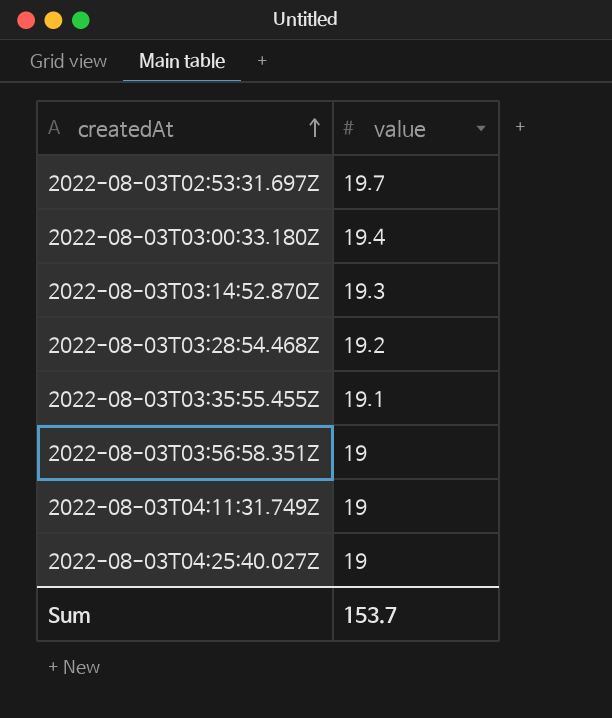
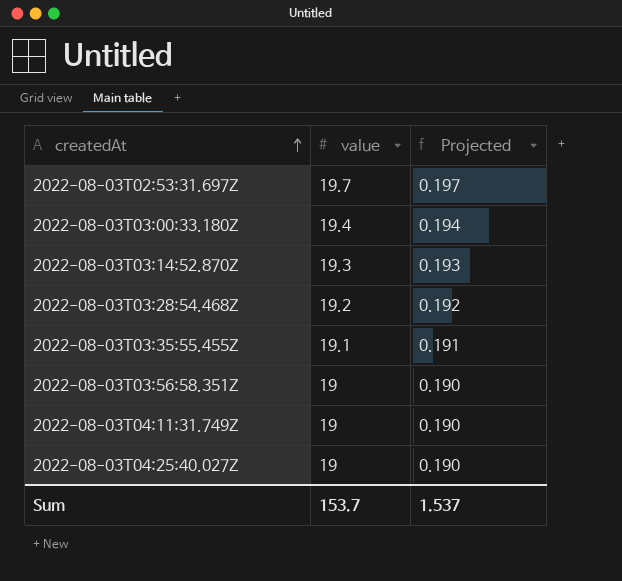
column Projected | formula: none -> [value] * 0.01

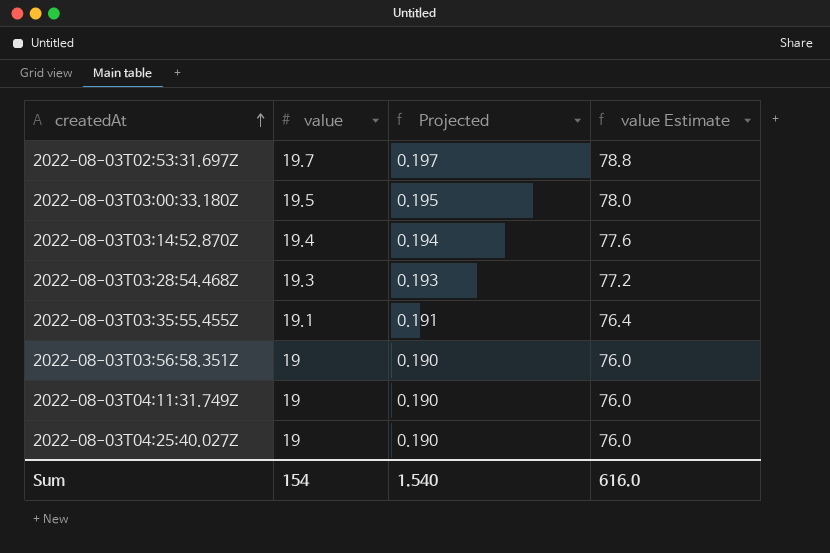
column value Estimate | formula: none -> [value] * 4
2022-08-03T03:00:33.180Z | value: 19.4 -> 19.5
2022-08-03T03:00:33.180Z | Projected: 0.194 -> 0.195
2022-08-03T03:14:52.870Z | value: 19.3 -> 19.4
2022-08-03T03:14:52.870Z | Projected: 0.193 -> 0.194
2022-08-03T03:28:54.468Z | value: 19.2 -> 19.3
2022-08-03T03:28:54.468Z | Projected: 0.192 -> 0.193
Sum | value: 153.7 -> 154
Sum | Projected: 1.537 -> 1.540

